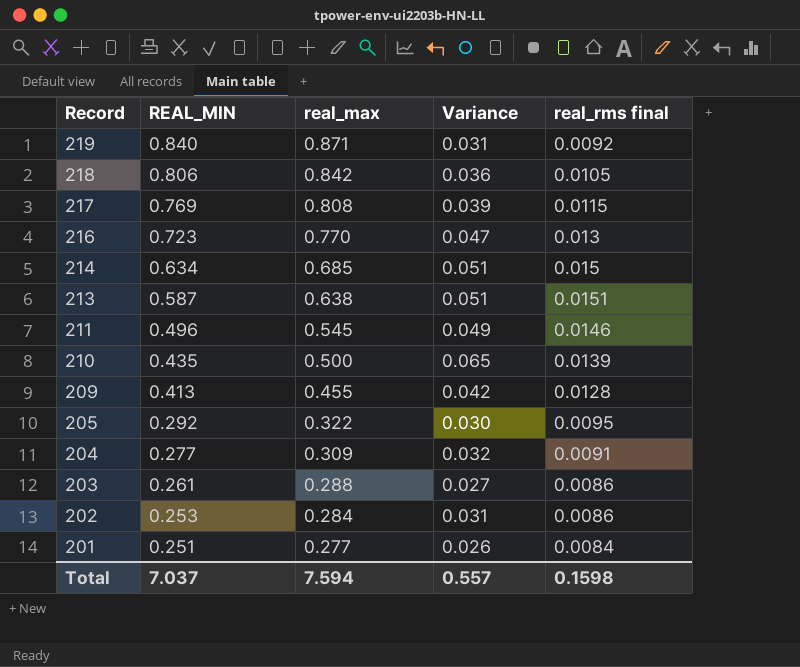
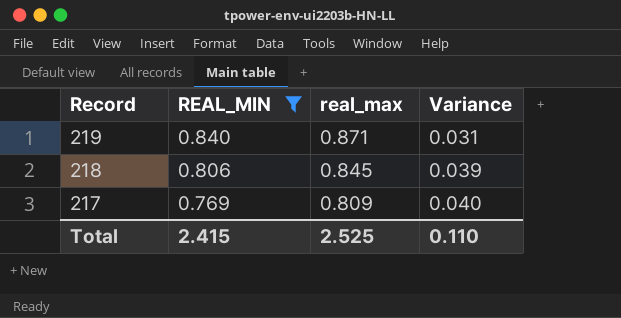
filter: none -> REAL_MIN >= 0.769
column real_rms final | position: 5 -> none
218 | real_max: 0.842 -> 0.845
218 | Variance: 0.036 -> 0.039
217 | real_max: 0.808 -> 0.809
217 | Variance: 0.039 -> 0.040
Total | REAL_MIN: 7.037 -> 2.415
Total | real_max: 7.594 -> 2.525
Total | Variance: 0.557 -> 0.110

